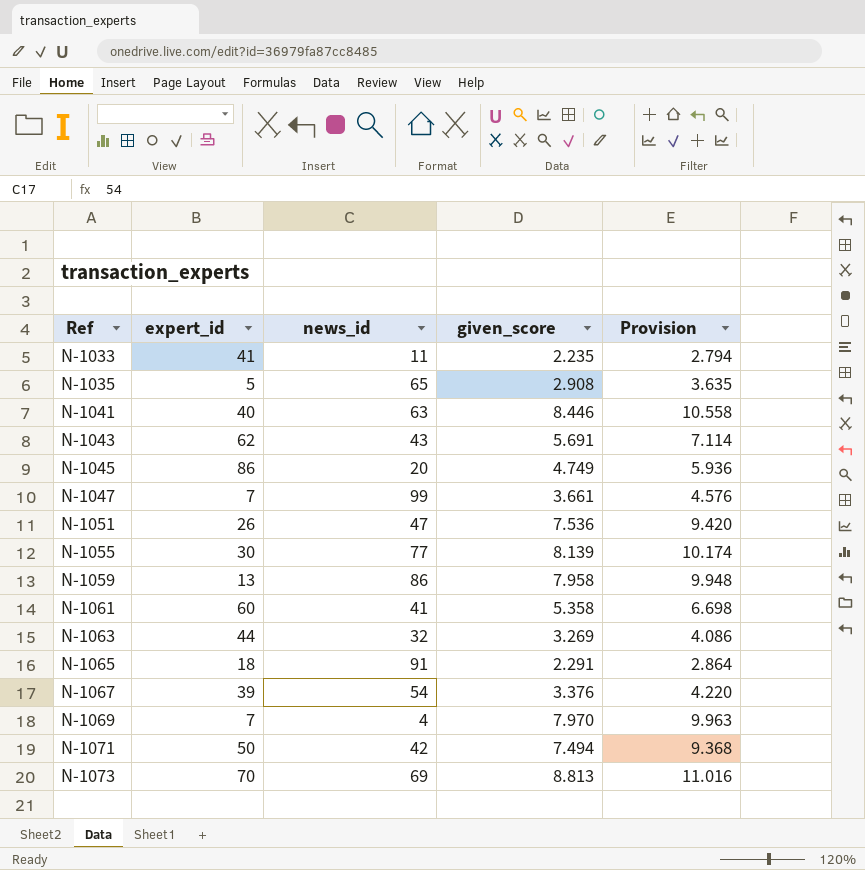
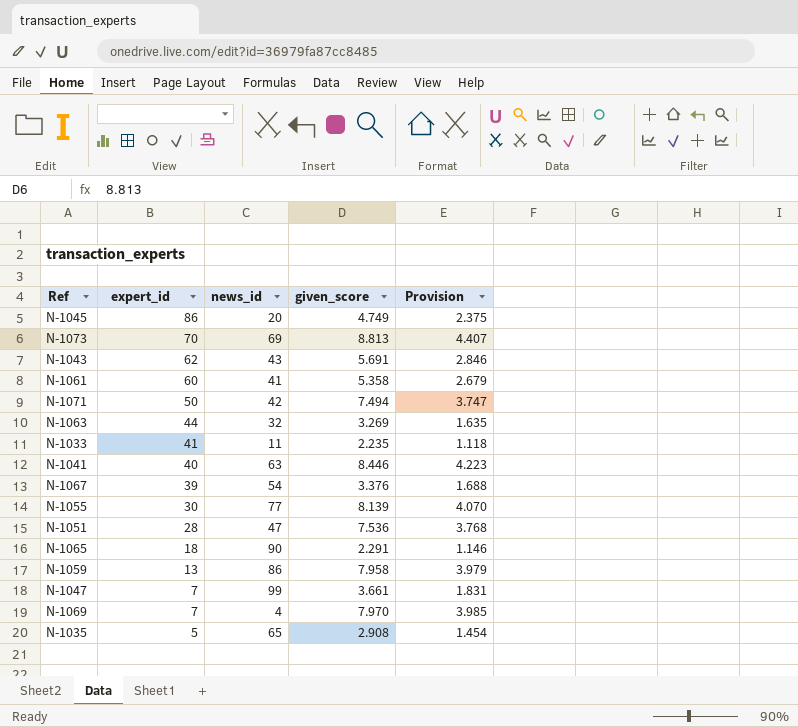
row order: Ref ascending -> expert_id descending
column Provision | formula: [given_score] * 1.25 -> [given_score] * 0.5
N-1051 | expert_id: 26 -> 28
N-1065 | news_id: 91 -> 90

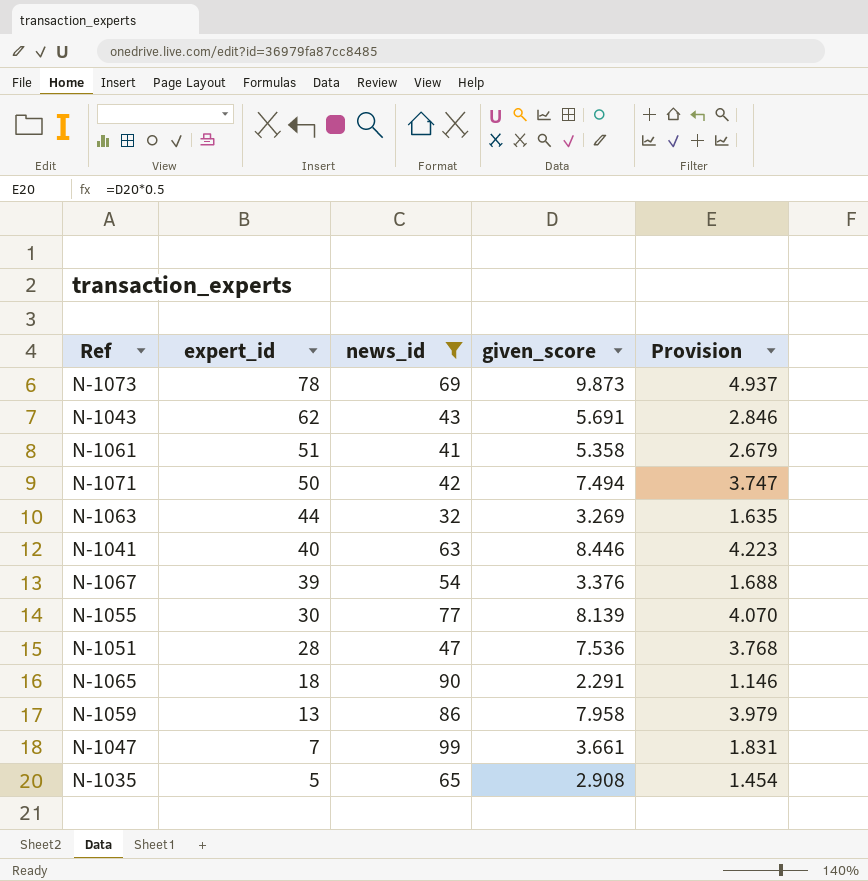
filter: none -> news_id >= 32
N-1073 | expert_id: 70 -> 78
N-1073 | given_score: 8.813 -> 9.873
N-1073 | Provision: 4.407 -> 4.937
N-1061 | expert_id: 60 -> 51

